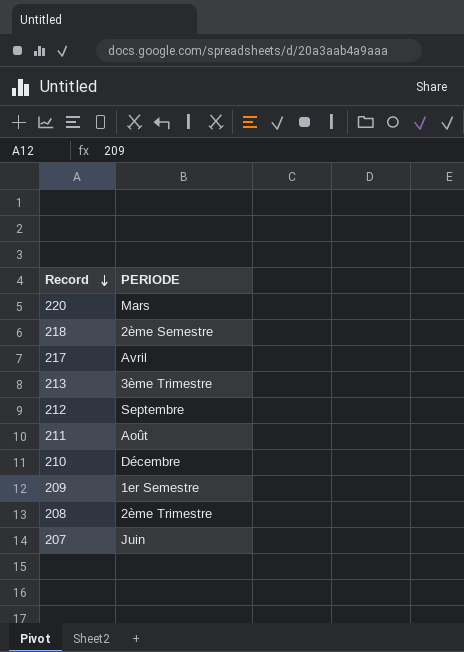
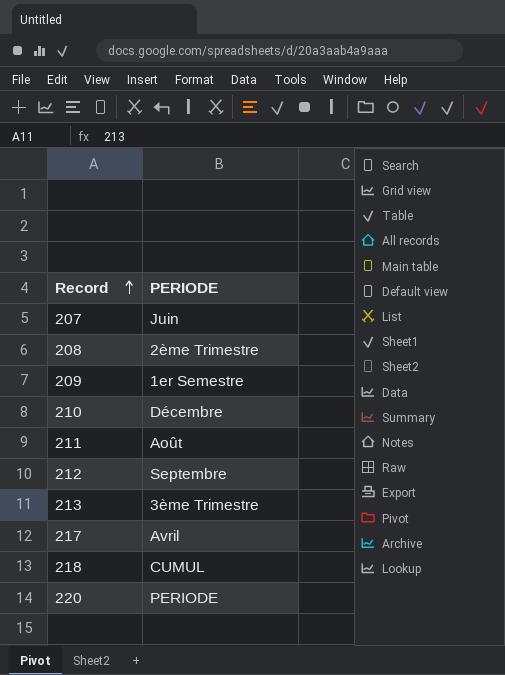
row order: Record descending -> Record ascending
218 | PERIODE: 2ème Semestre -> CUMUL
220 | PERIODE: Mars -> PERIODE

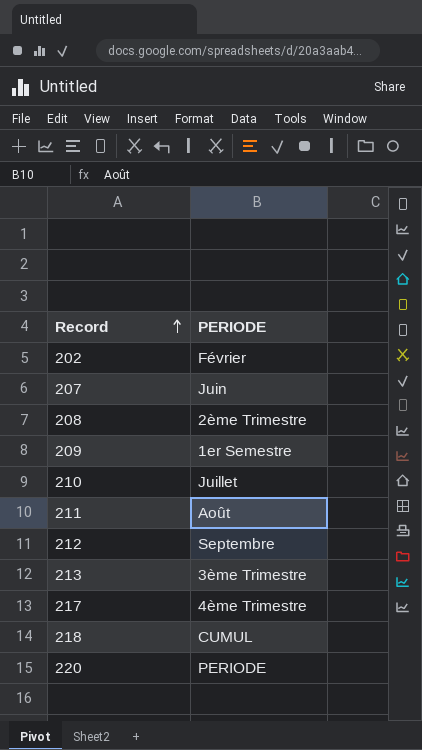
row 202: none -> Février
210 | PERIODE: Décembre -> Juillet
217 | PERIODE: Avril -> 4ème Trimestre

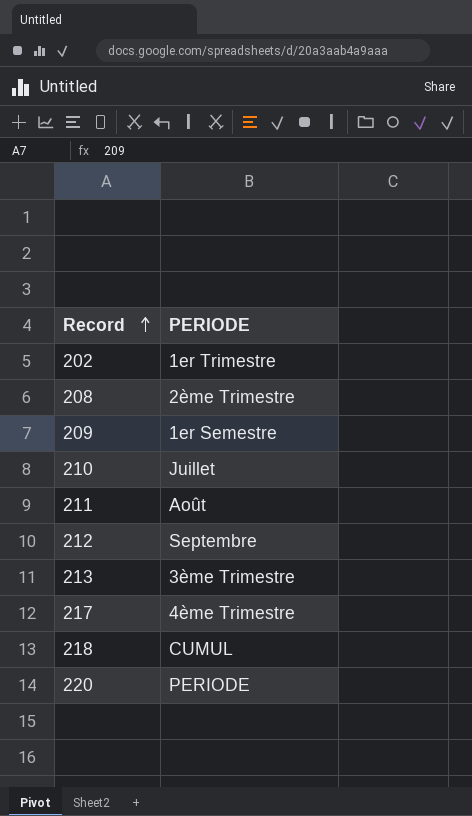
row 207: Juin -> none
202 | PERIODE: Février -> 1er Trimestre

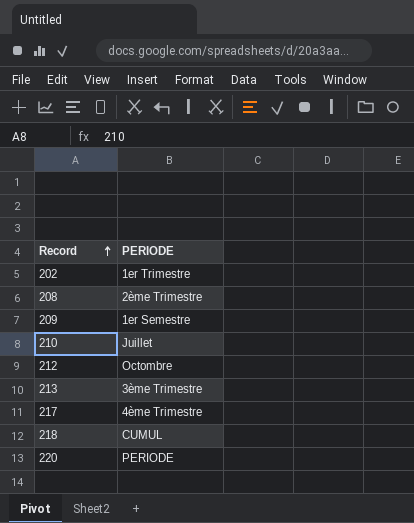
row 211: Août -> none
212 | PERIODE: Septembre -> Octombre

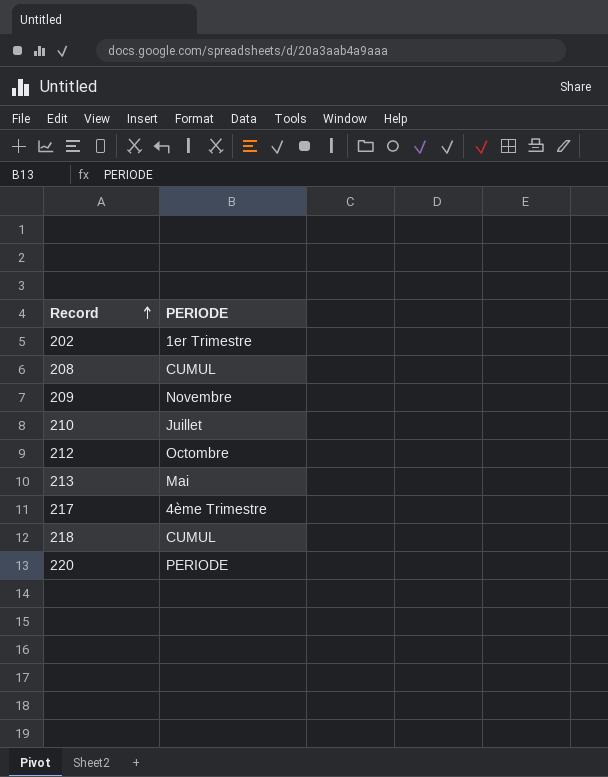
208 | PERIODE: 2ème Trimestre -> CUMUL
209 | PERIODE: 1er Semestre -> Novembre
213 | PERIODE: 3ème Trimestre -> Mai

